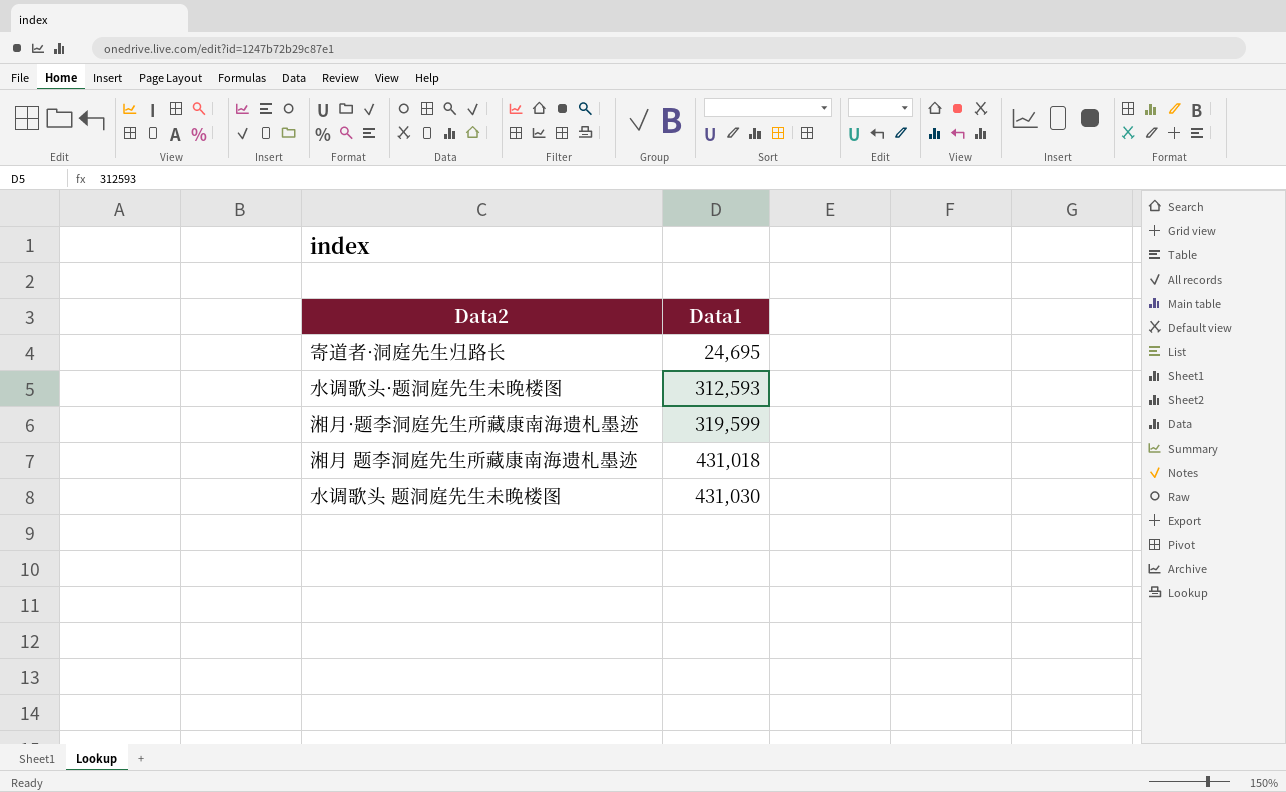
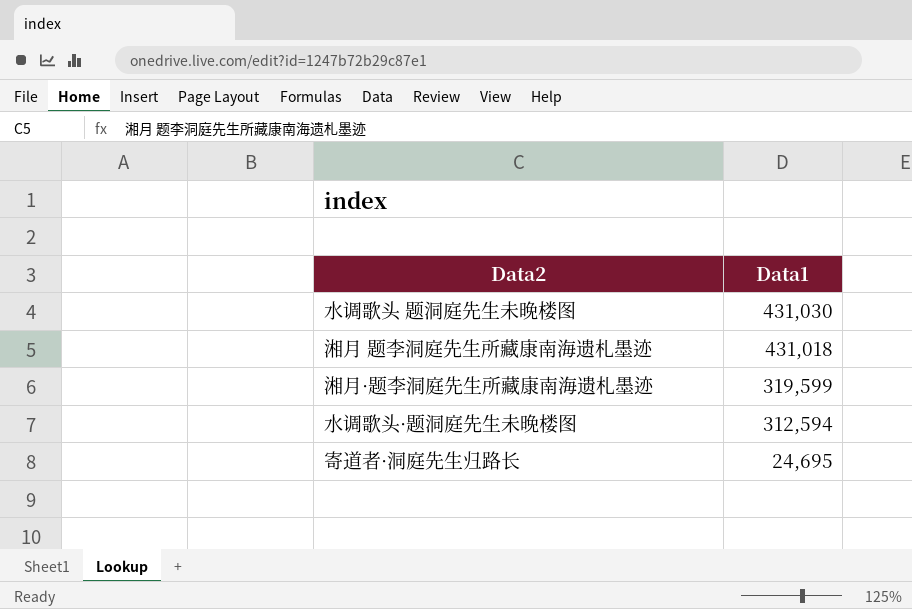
row order: Data1 ascending -> Data1 descending
水调歌头·题洞庭先生未晚楼图 | Data1: 312,593 -> 312,594

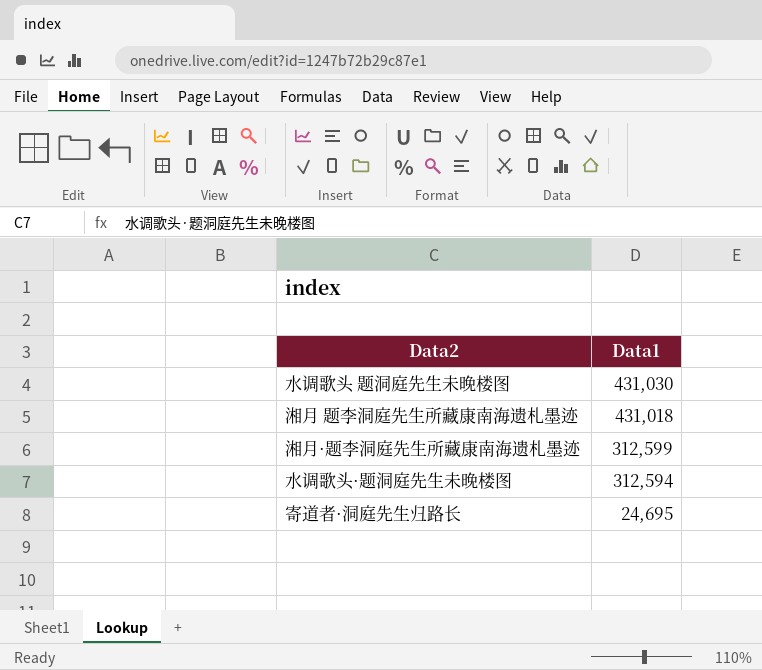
湘月·题李洞庭先生所藏康南海遗札墨迹 | Data1: 319,599 -> 312,599

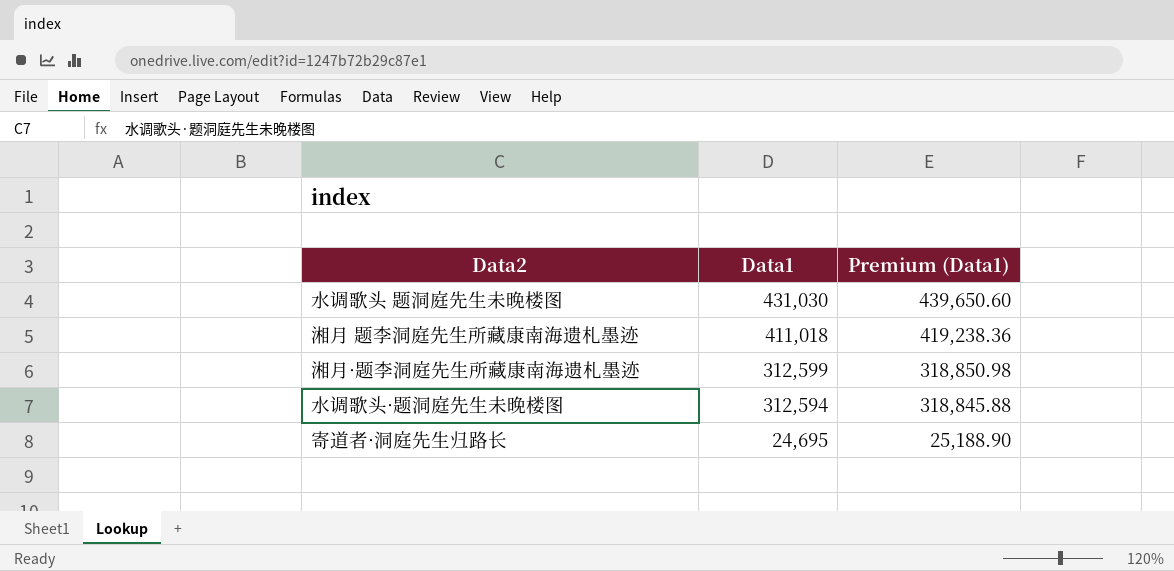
column Premium (Data1) | formula: none -> [Data1] * 1.02
湘月 题李洞庭先生所藏康南海遗札墨迹 | Data1: 431,018 -> 411,018

